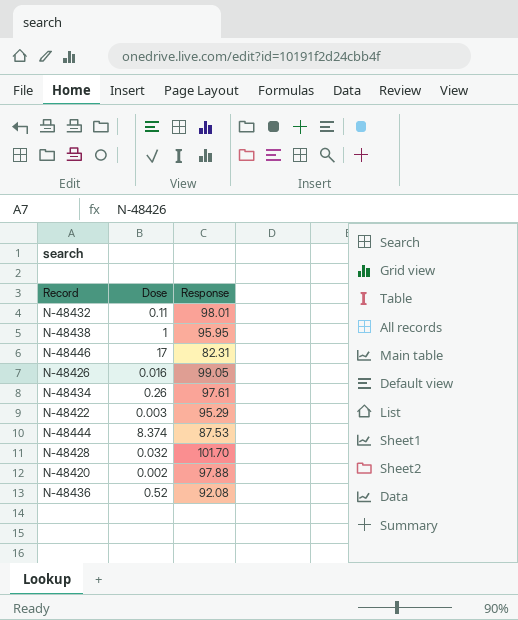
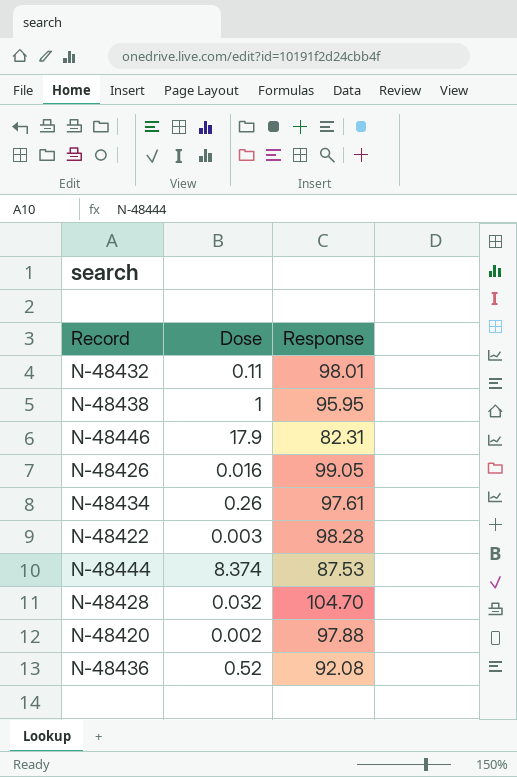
N-48446 | Dose: 17 -> 17.9
N-48422 | Response: 95.29 -> 98.28
N-48428 | Response: 101.70 -> 104.70

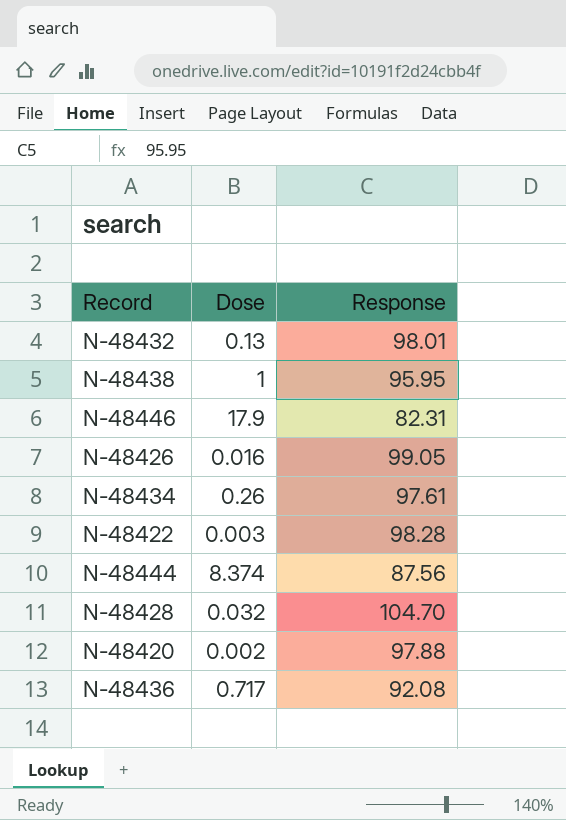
N-48432 | Dose: 0.11 -> 0.13
N-48444 | Response: 87.53 -> 87.56
N-48436 | Dose: 0.52 -> 0.717

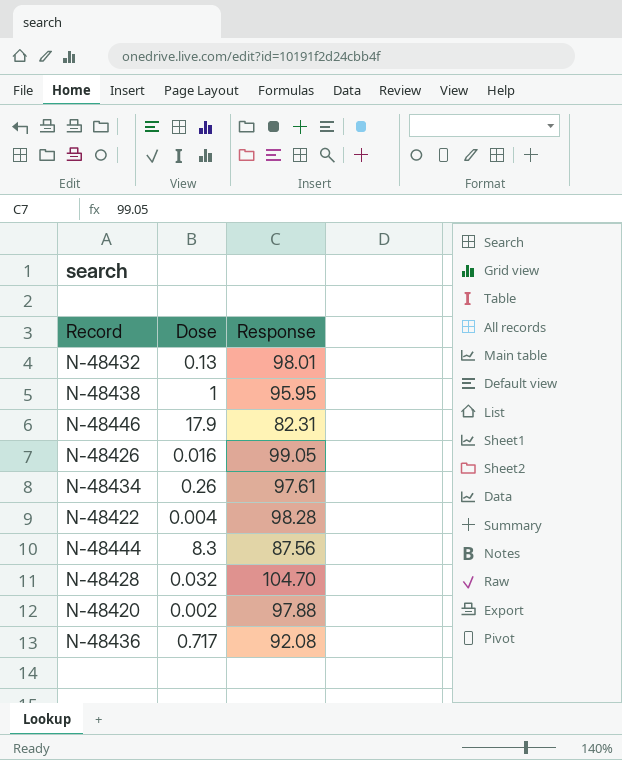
N-48422 | Dose: 0.003 -> 0.004
N-48444 | Dose: 8.374 -> 8.3

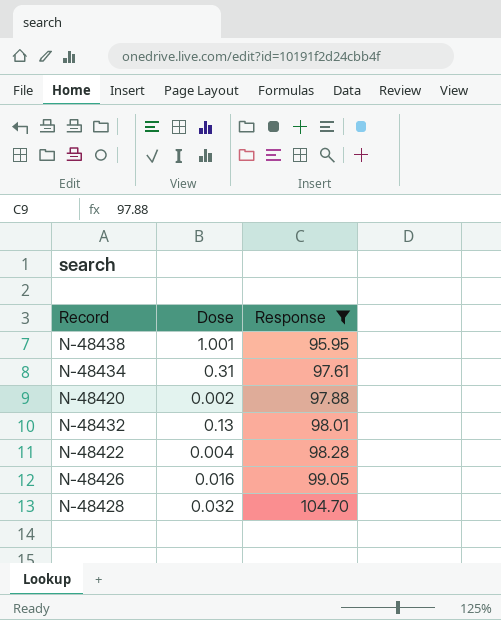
filter: none -> Response >= 95.95
row order: none -> Response ascending
N-48438 | Dose: 1 -> 1.001
N-48434 | Dose: 0.26 -> 0.31

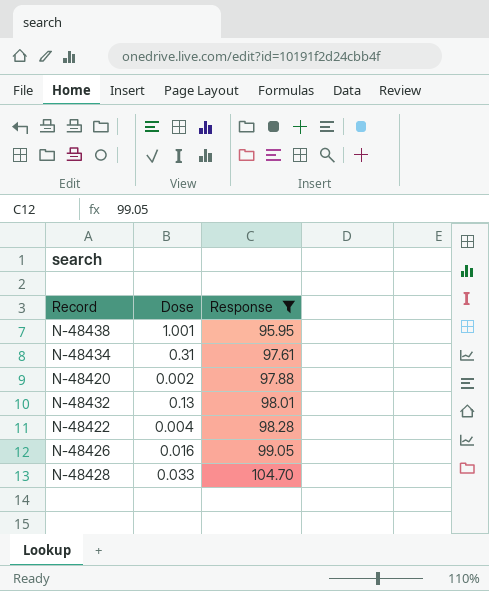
N-48428 | Dose: 0.032 -> 0.033

